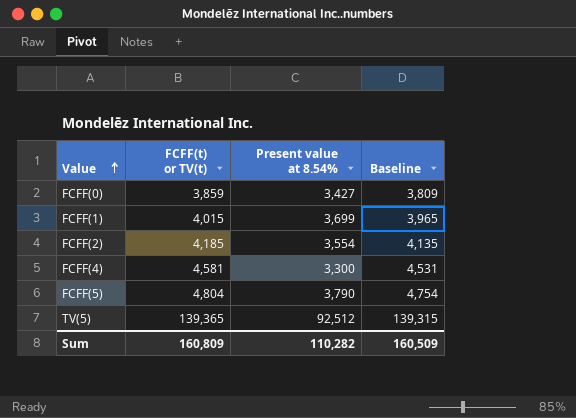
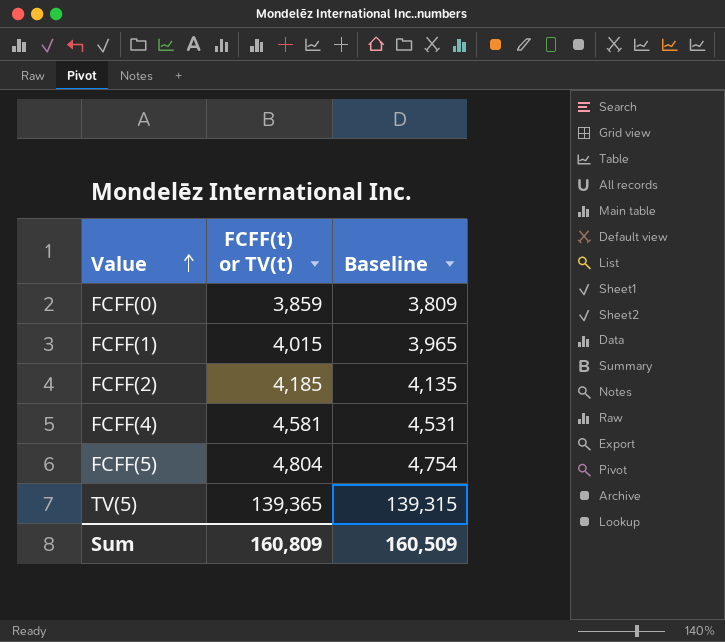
column Present value at 8.54% | position: 3 -> none

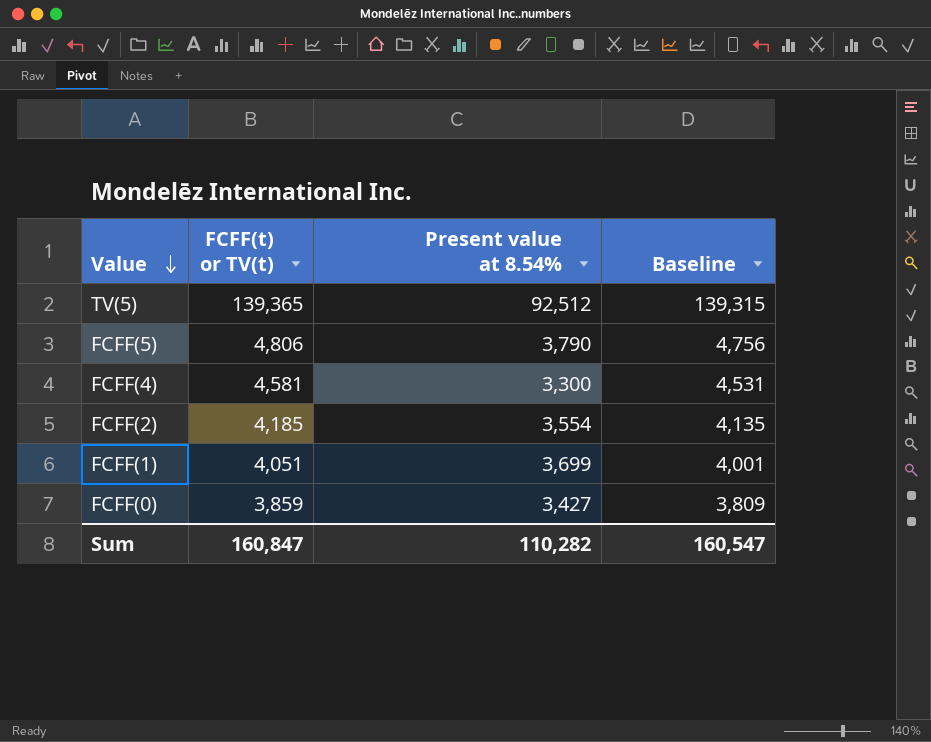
row order: Value ascending -> Value descending
column Present value at 8.54% | position: none -> 3
FCFF(5) | FCFF(t) or TV(t): 4,804 -> 4,806
FCFF(5) | Baseline: 4,754 -> 4,756
FCFF(1) | FCFF(t) or TV(t): 4,015 -> 4,051
FCFF(1) | Baseline: 3,965 -> 4,001
Sum | FCFF(t) or TV(t): 160,809 -> 160,847
Sum | Baseline: 160,509 -> 160,547

